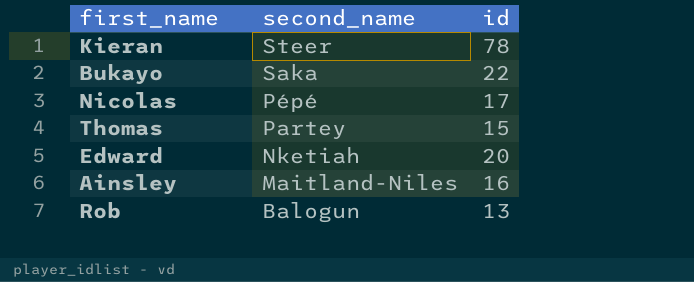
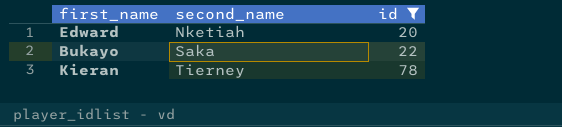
filter: none -> id >= 20
row order: second_name descending -> second_name ascending
Kieran | second_name: Steer -> Tierney

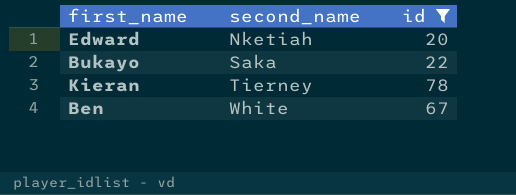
row Ben: none -> White | 67

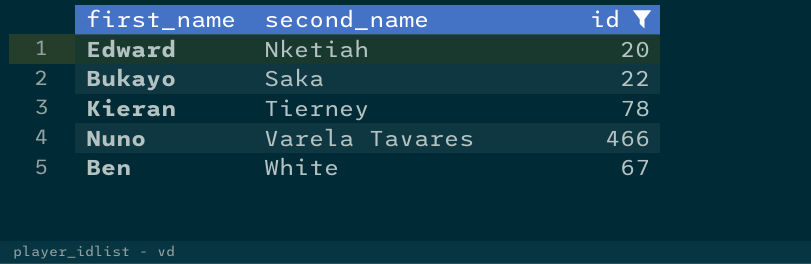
row Nuno: none -> Varela Tavares | 466

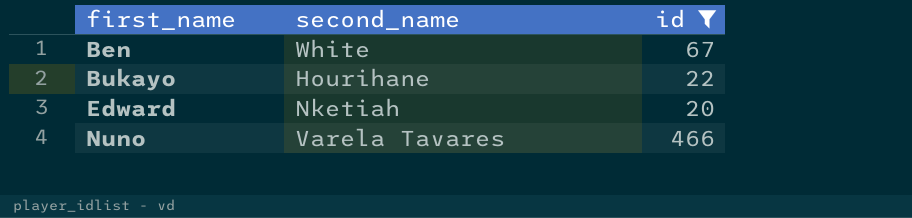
row order: second_name ascending -> first_name ascending
row Kieran: Tierney | 78 -> none
Bukayo | second_name: Saka -> Hourihane

